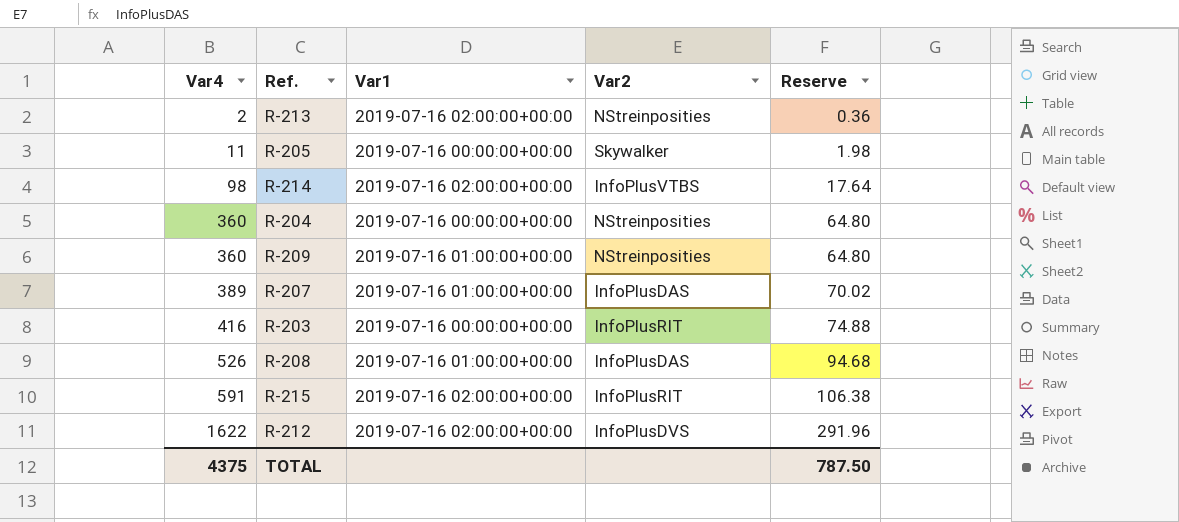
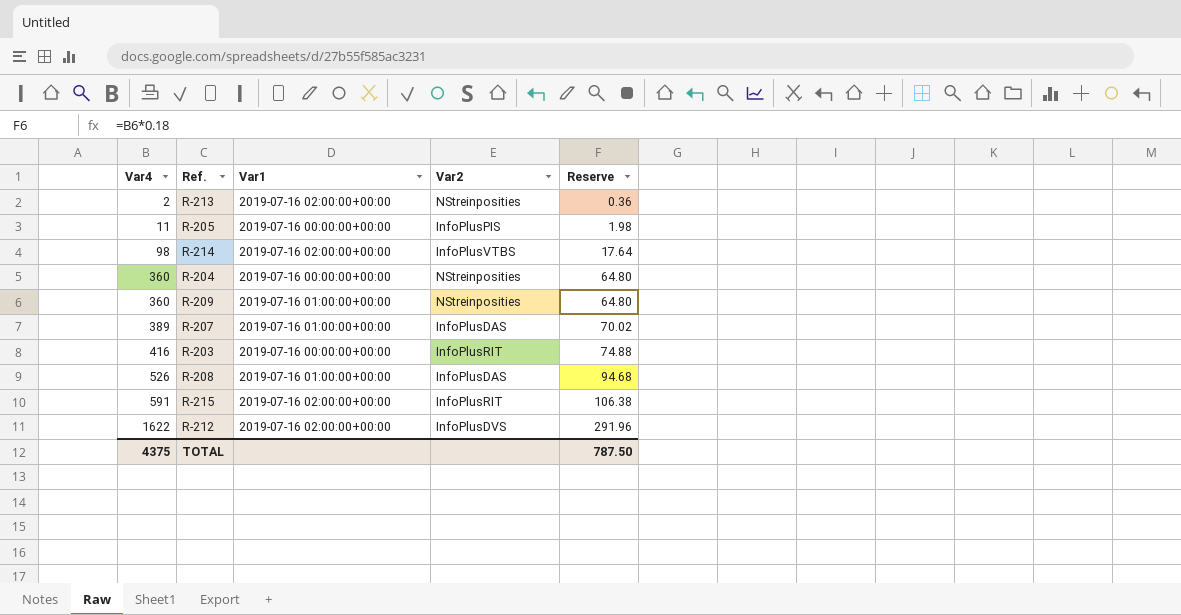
R-205 | Var2: Skywalker -> InfoPlusPIS

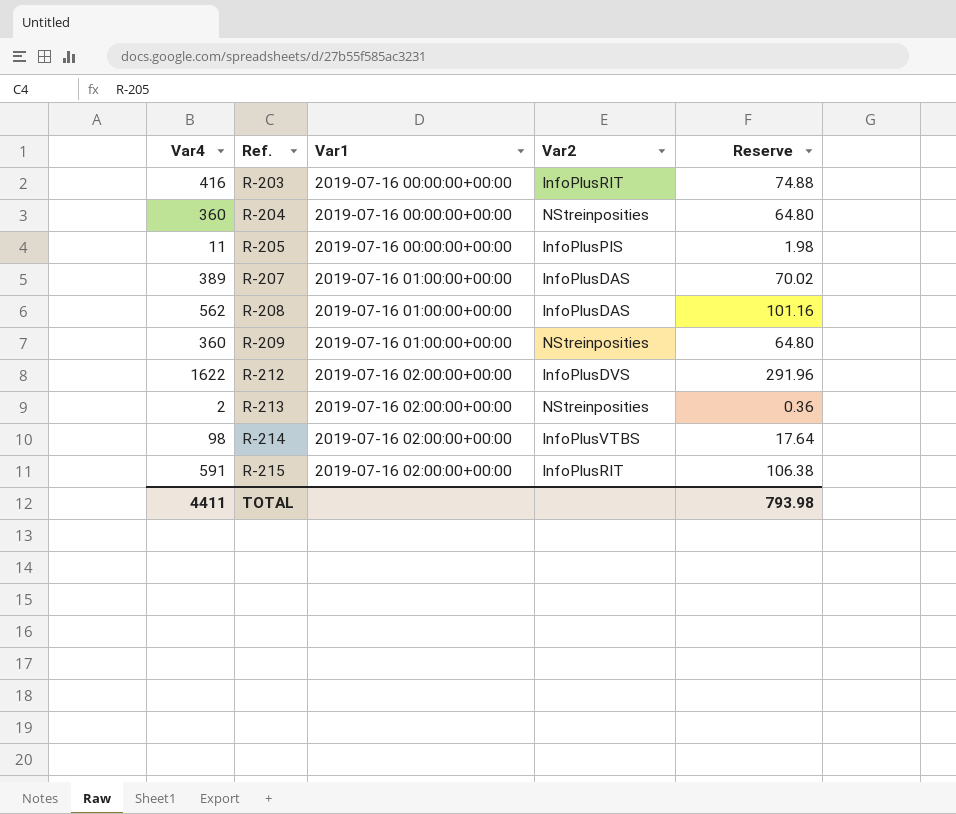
row order: Var4 ascending -> Ref. ascending
R-208 | Var4: 526 -> 562
R-208 | Reserve: 94.68 -> 101.16
TOTAL | Var4: 4375 -> 4411
TOTAL | Reserve: 787.50 -> 793.98

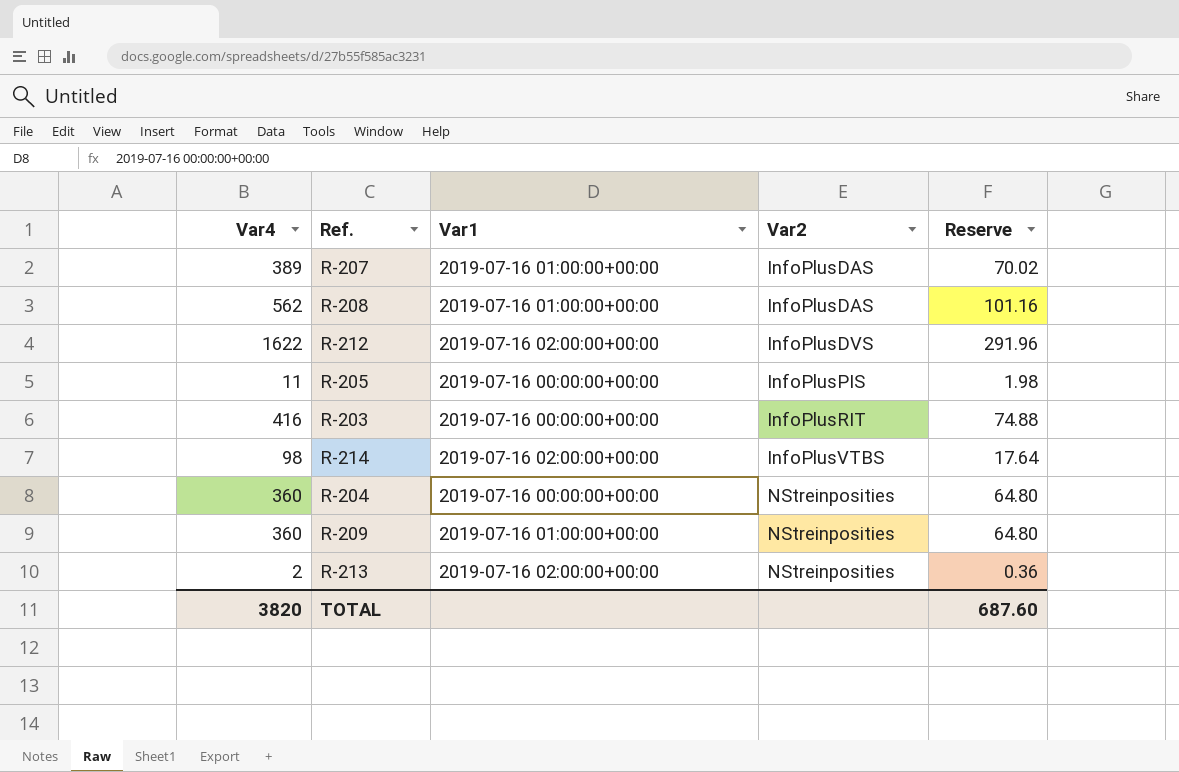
row order: Ref. ascending -> Var2 ascending
row R-215: 591 | 2019-07-16 02:00:00+00:00 | InfoPlusRIT | 106.38 -> none
TOTAL | Var4: 4411 -> 3820
TOTAL | Reserve: 793.98 -> 687.60

